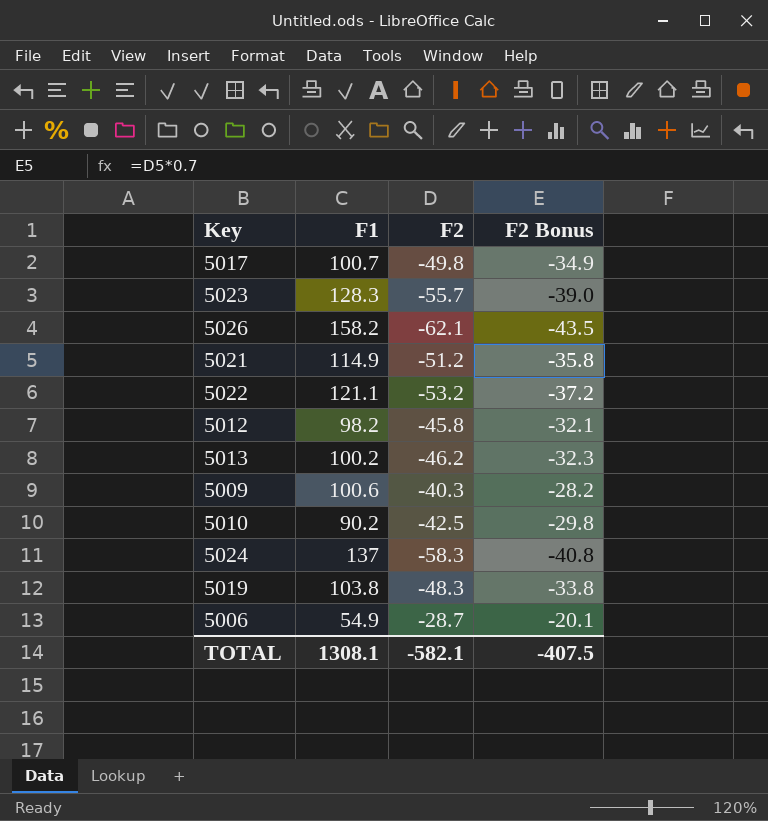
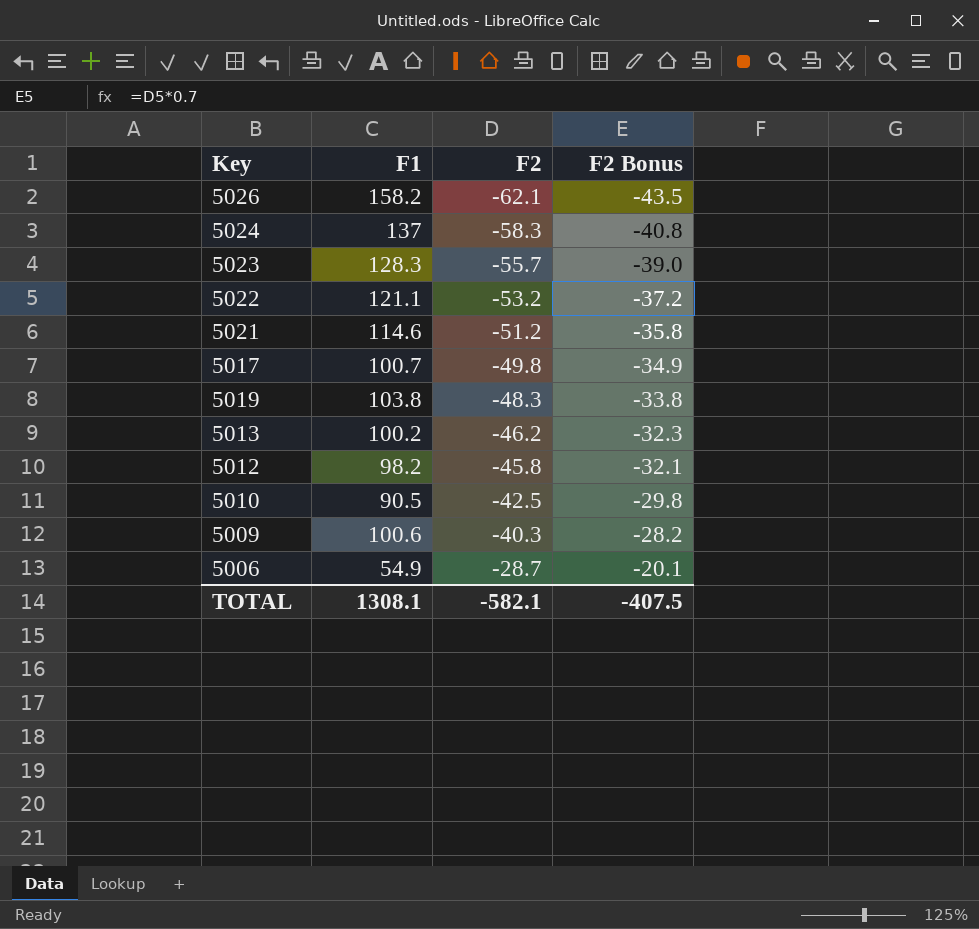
row order: none -> F2 ascending
5021 | F1: 114.9 -> 114.6
5010 | F1: 90.2 -> 90.5

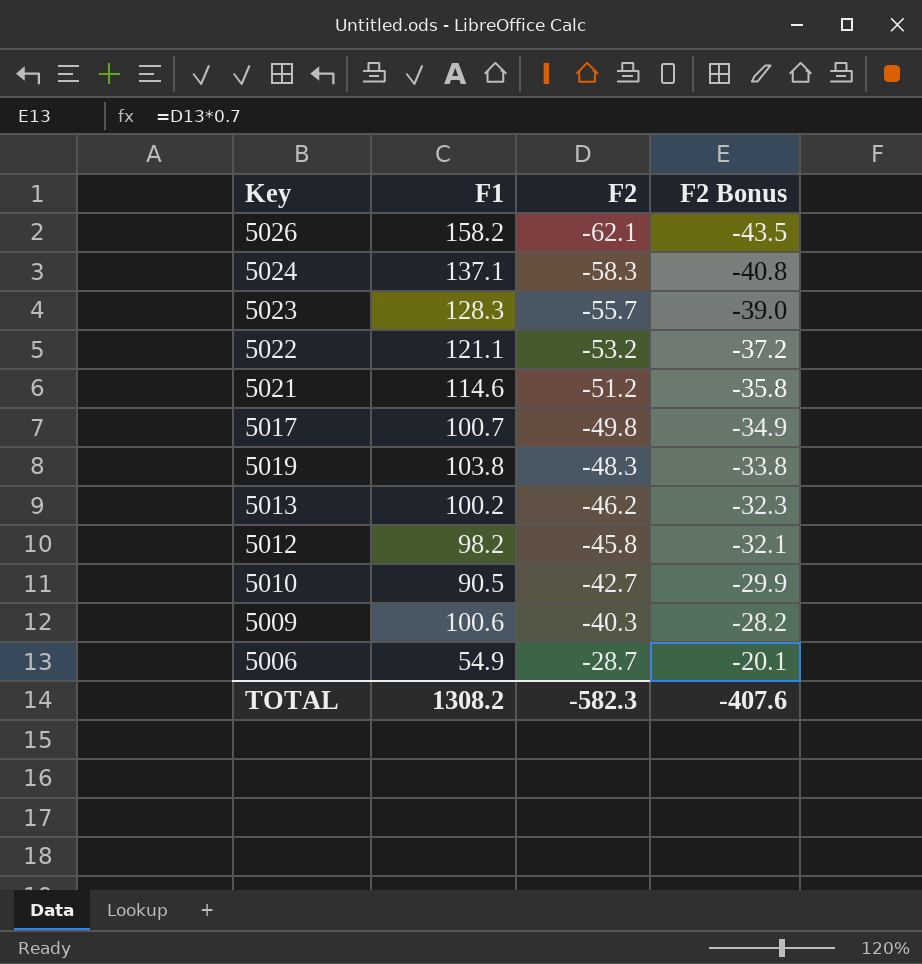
5024 | F1: 137 -> 137.1
5010 | F2: -42.5 -> -42.7
5010 | F2 Bonus: -29.8 -> -29.9
TOTAL | F1: 1308.1 -> 1308.2
TOTAL | F2: -582.1 -> -582.3
TOTAL | F2 Bonus: -407.5 -> -407.6

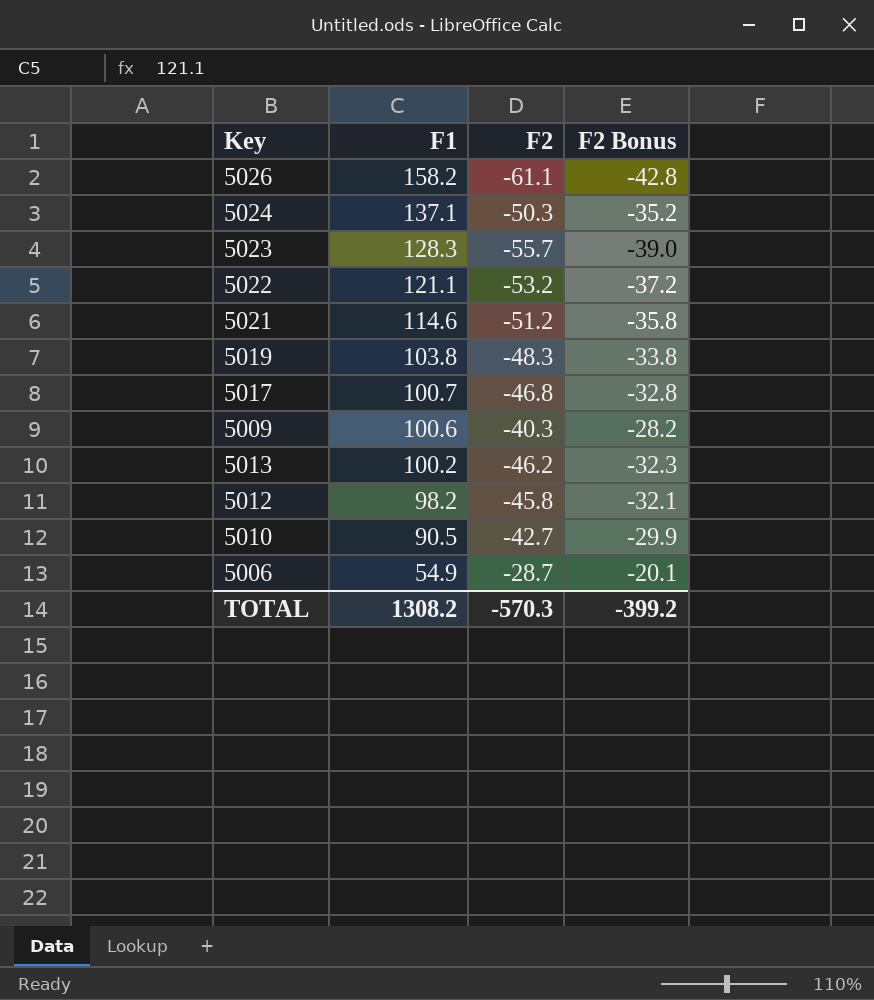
row order: F2 ascending -> F1 descending
5026 | F2: -62.1 -> -61.1
5026 | F2 Bonus: -43.5 -> -42.8
5024 | F2: -58.3 -> -50.3
5024 | F2 Bonus: -40.8 -> -35.2
5017 | F2: -49.8 -> -46.8
5017 | F2 Bonus: -34.9 -> -32.8
TOTAL | F2: -582.3 -> -570.3
TOTAL | F2 Bonus: -407.6 -> -399.2

